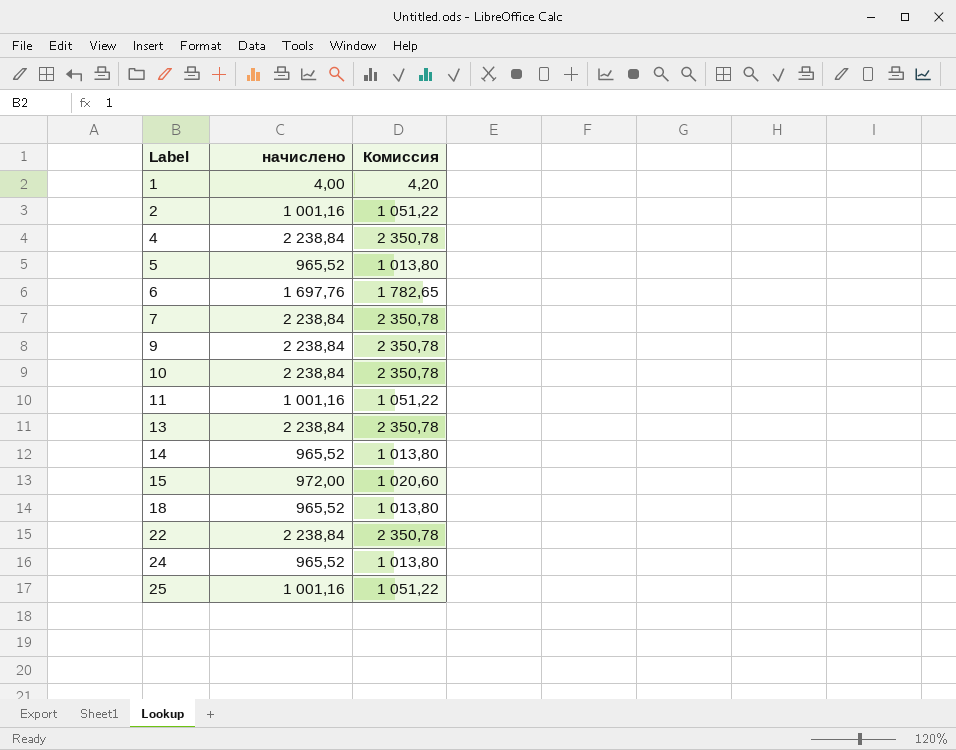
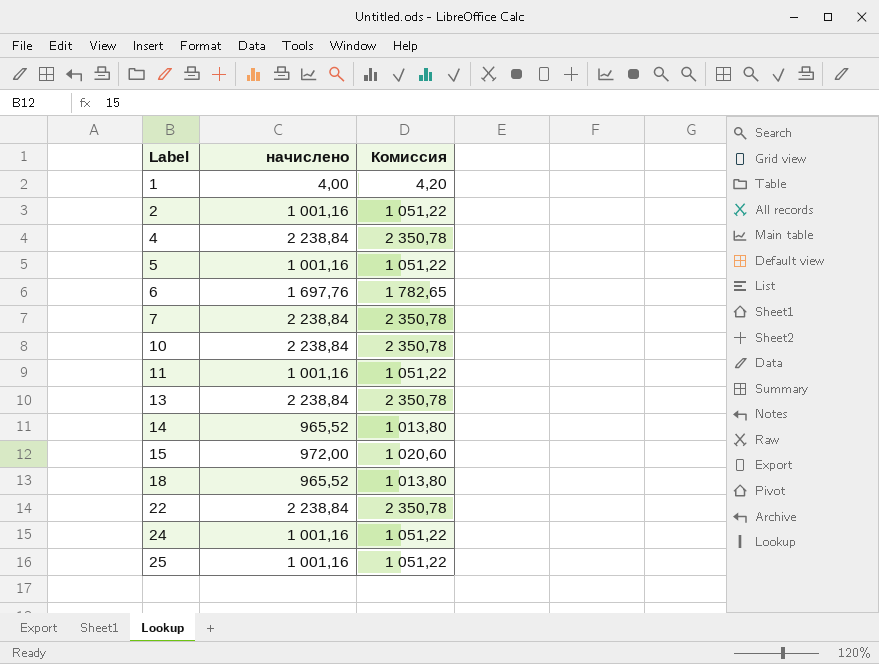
row 9: 2 238,84 | 2 350,78 -> none
5 | начислено: 965,52 -> 1 001,16
5 | Комиссия: 1 013,80 -> 1 051,22
24 | начислено: 965,52 -> 1 001,16
24 | Комиссия: 1 013,80 -> 1 051,22

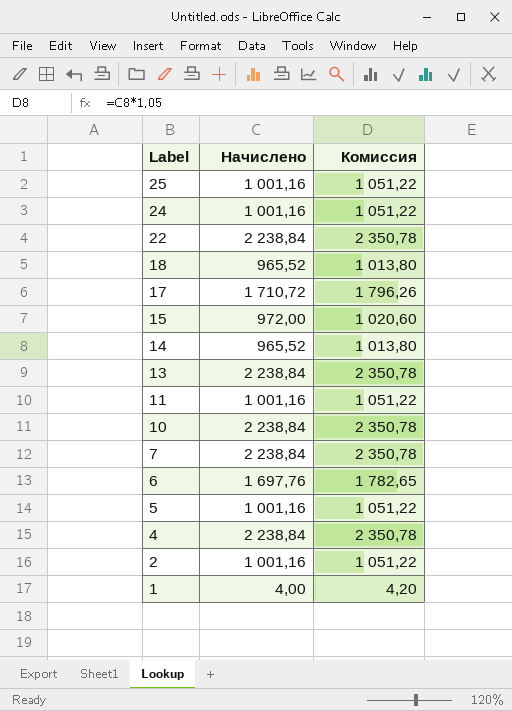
row order: Label ascending -> Label descending
column name: начислено -> Начислено
row 17: none -> 1 710,72 | 1 796,26

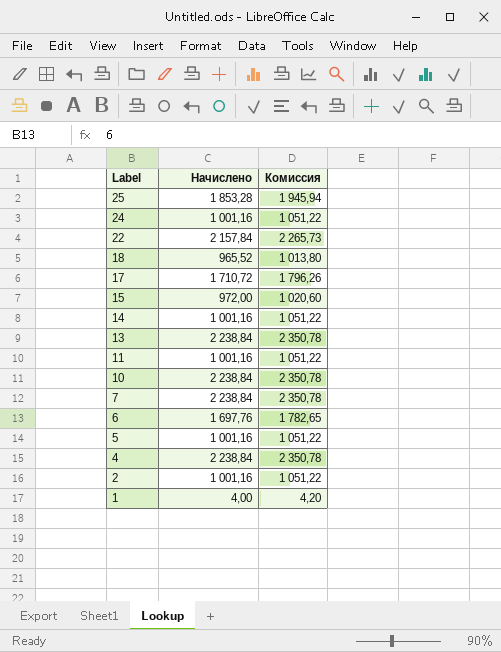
25 | Начислено: 1 001,16 -> 1 853,28
25 | Комиссия: 1 051,22 -> 1 945,94
22 | Начислено: 2 238,84 -> 2 157,84
22 | Комиссия: 2 350,78 -> 2 265,73
14 | Начислено: 965,52 -> 1 001,16
14 | Комиссия: 1 013,80 -> 1 051,22

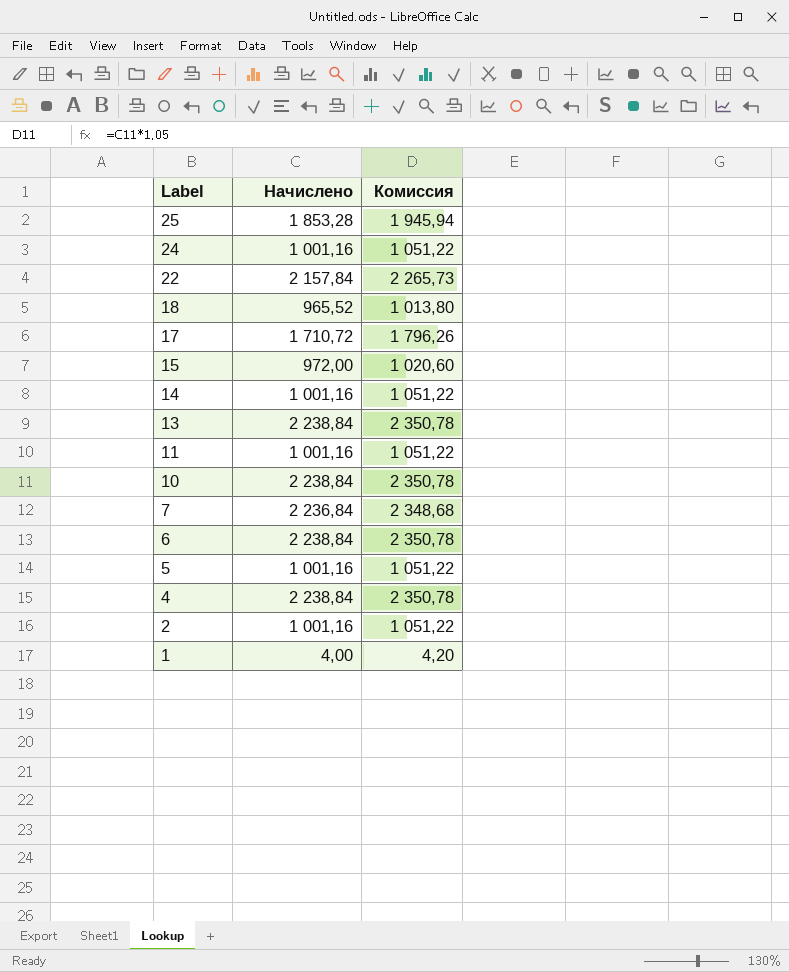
7 | Начислено: 2 238,84 -> 2 236,84
7 | Комиссия: 2 350,78 -> 2 348,68
6 | Начислено: 1 697,76 -> 2 238,84
6 | Комиссия: 1 782,65 -> 2 350,78

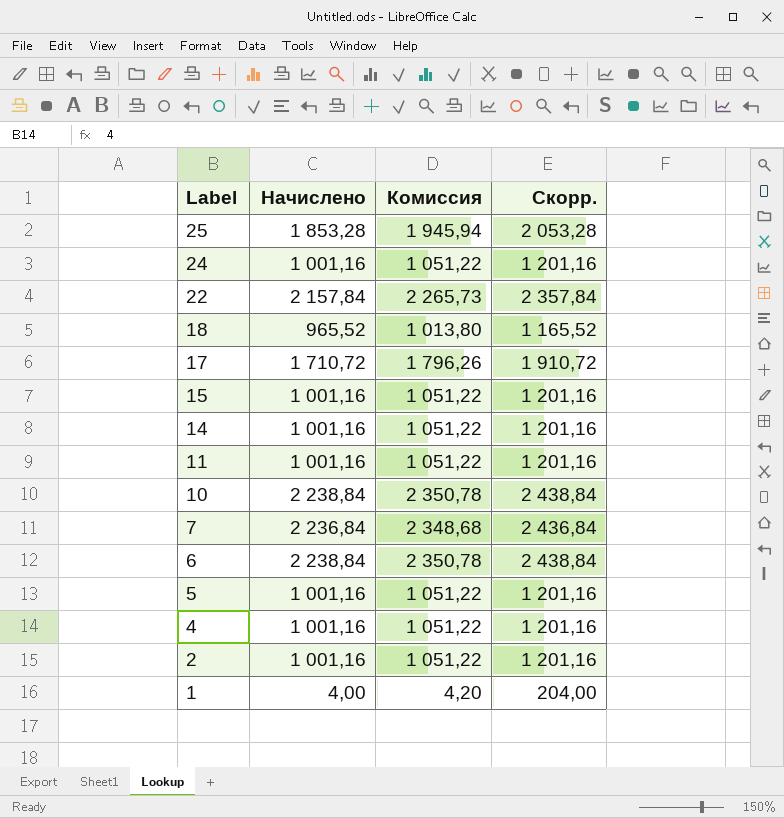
column Скорр. | formula: none -> [Начислено] + 200
row 13: 2 238,84 | 2 350,78 -> none
15 | Начислено: 972,00 -> 1 001,16
15 | Комиссия: 1 020,60 -> 1 051,22
4 | Начислено: 2 238,84 -> 1 001,16
4 | Комиссия: 2 350,78 -> 1 051,22

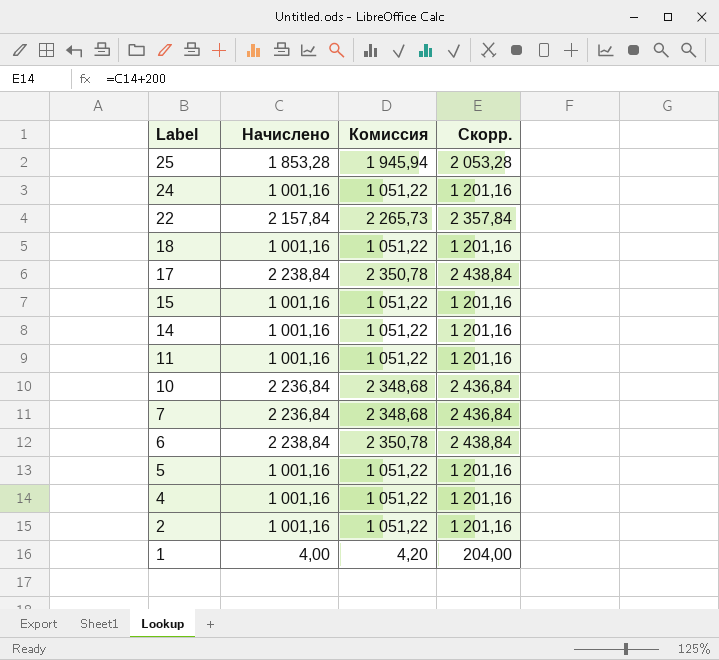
18 | Начислено: 965,52 -> 1 001,16
18 | Комиссия: 1 013,80 -> 1 051,22
18 | Скорр.: 1 165,52 -> 1 201,16
17 | Начислено: 1 710,72 -> 2 238,84
17 | Комиссия: 1 796,26 -> 2 350,78
17 | Скорр.: 1 910,72 -> 2 438,84
10 | Начислено: 2 238,84 -> 2 236,84
10 | Комиссия: 2 350,78 -> 2 348,68
10 | Скорр.: 2 438,84 -> 2 436,84

